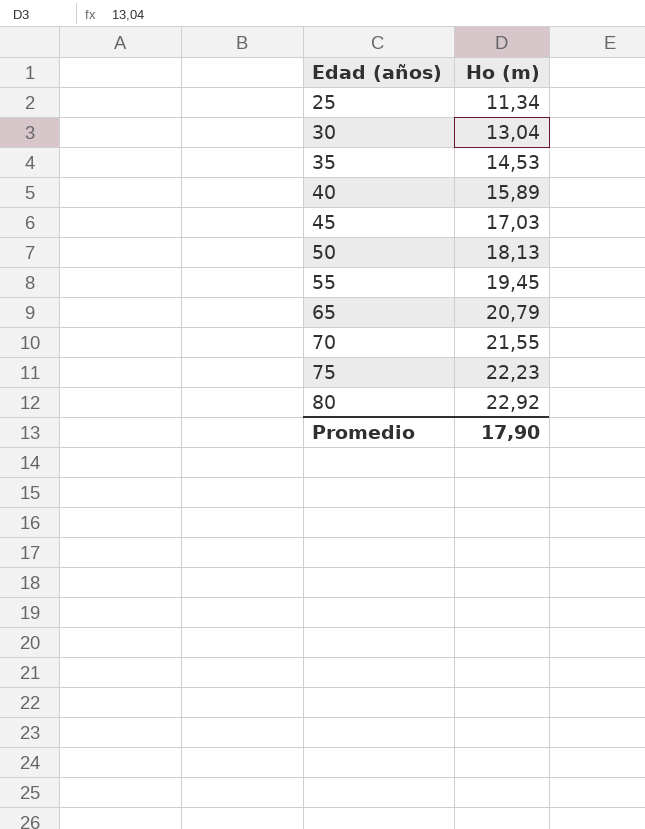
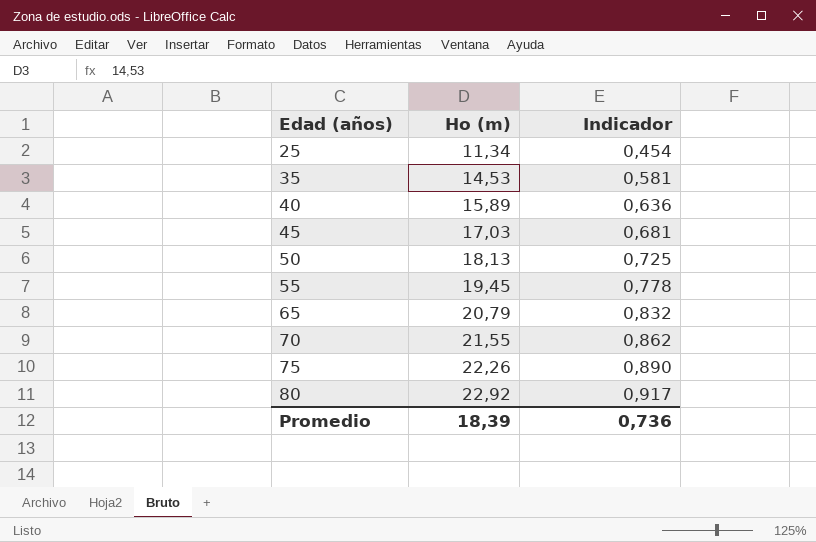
column Indicador | formula: none -> [Ho (m)] * 0,04
row 30: 13,04 -> none
75 | Ho (m): 22,23 -> 22,26
Promedio | Ho (m): 17,90 -> 18,39

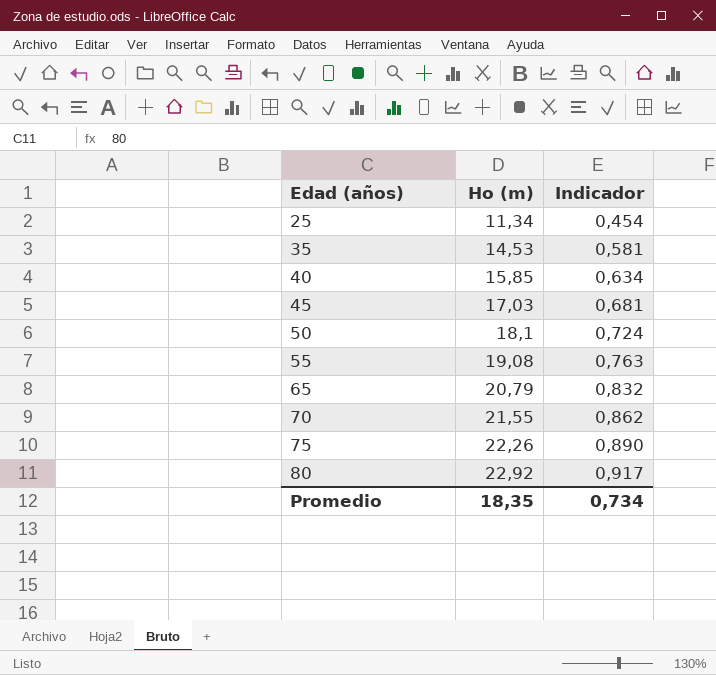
40 | Ho (m): 15,89 -> 15,85
40 | Indicador: 0,636 -> 0,634
50 | Ho (m): 18,13 -> 18,1
50 | Indicador: 0,725 -> 0,724
55 | Ho (m): 19,45 -> 19,08
55 | Indicador: 0,778 -> 0,763
Promedio | Ho (m): 18,39 -> 18,35
Promedio | Indicador: 0,736 -> 0,734

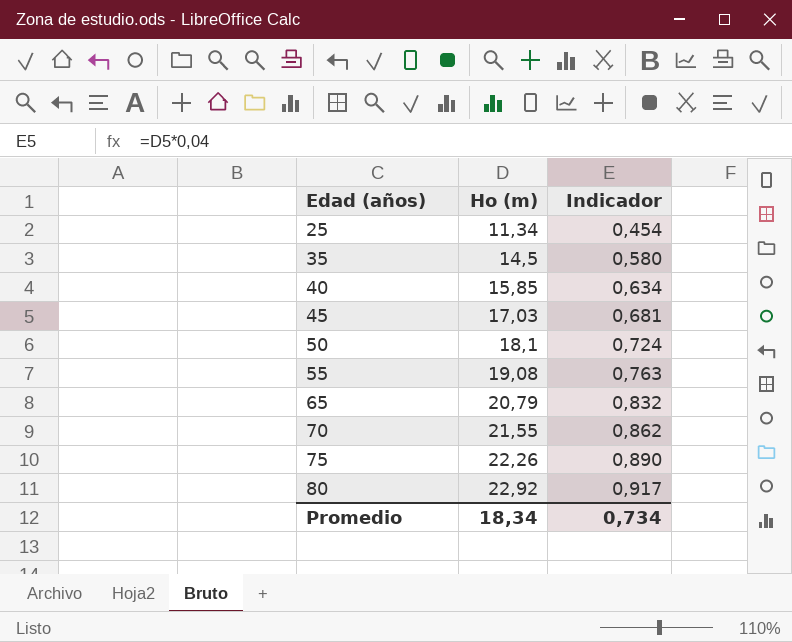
35 | Ho (m): 14,53 -> 14,5
35 | Indicador: 0,581 -> 0,580
Promedio | Ho (m): 18,35 -> 18,34

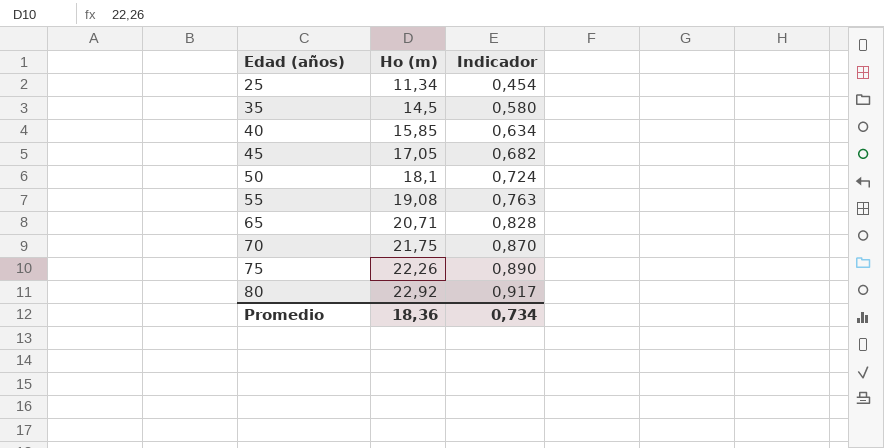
45 | Ho (m): 17,03 -> 17,05
45 | Indicador: 0,681 -> 0,682
65 | Ho (m): 20,79 -> 20,71
65 | Indicador: 0,832 -> 0,828
70 | Ho (m): 21,55 -> 21,75
70 | Indicador: 0,862 -> 0,870
Promedio | Ho (m): 18,34 -> 18,36

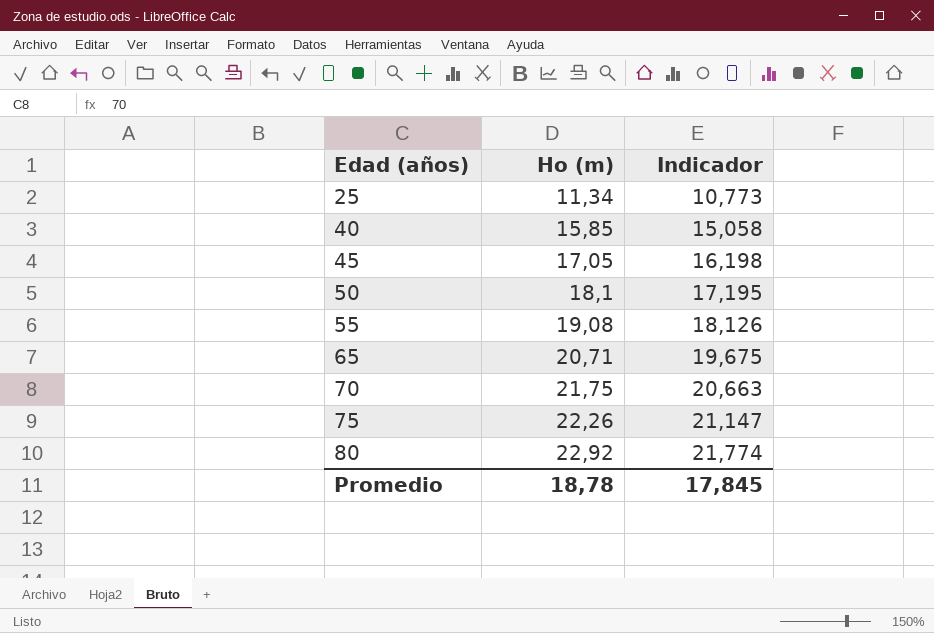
column Indicador | formula: [Ho (m)] * 0,04 -> [Ho (m)] * 0,95
row 35: 14,5 | 0,580 -> none
Promedio | Ho (m): 18,36 -> 18,78
Promedio | Indicador: 0,734 -> 17,845

